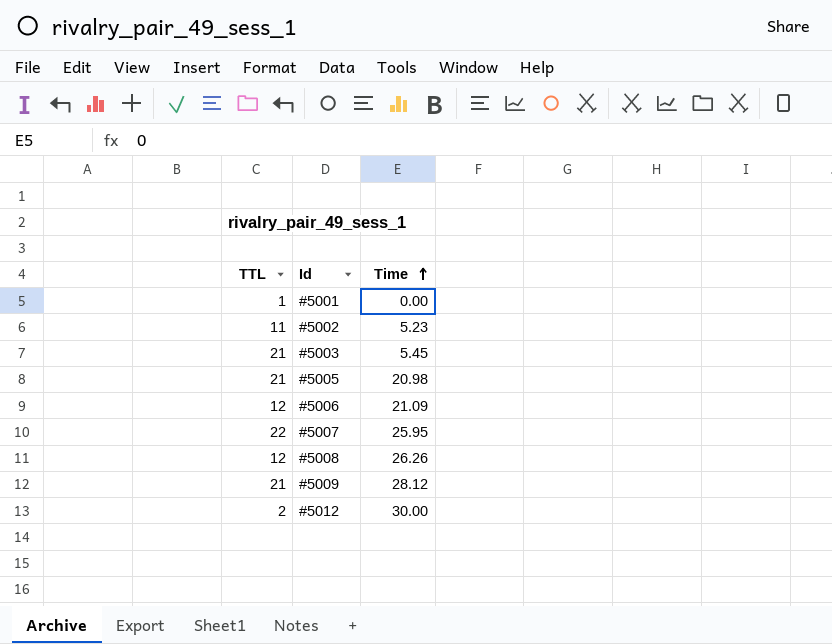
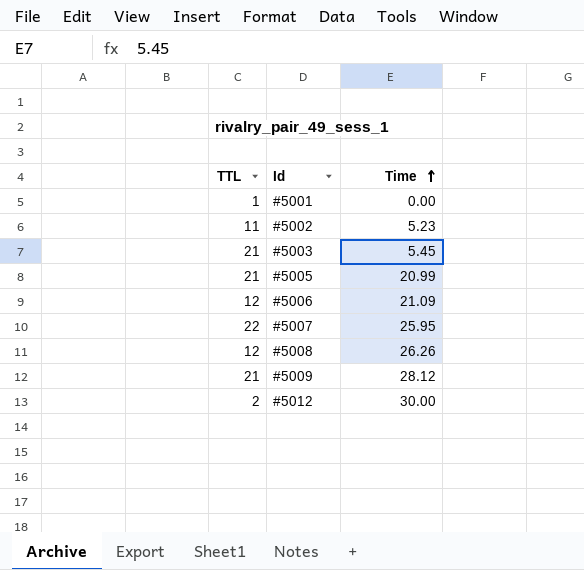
#5005 | Time: 20.98 -> 20.99

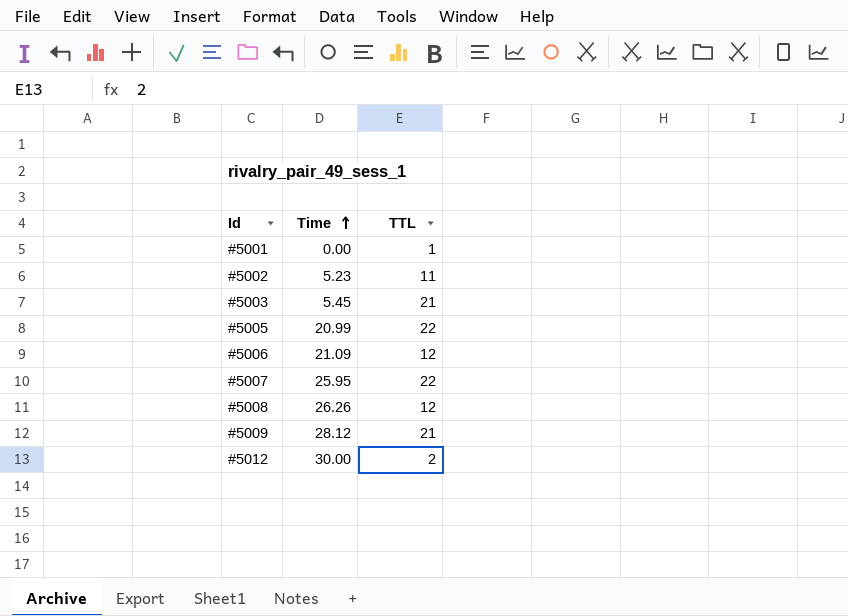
column TTL | position: 1 -> 3
#5005 | TTL: 21 -> 22

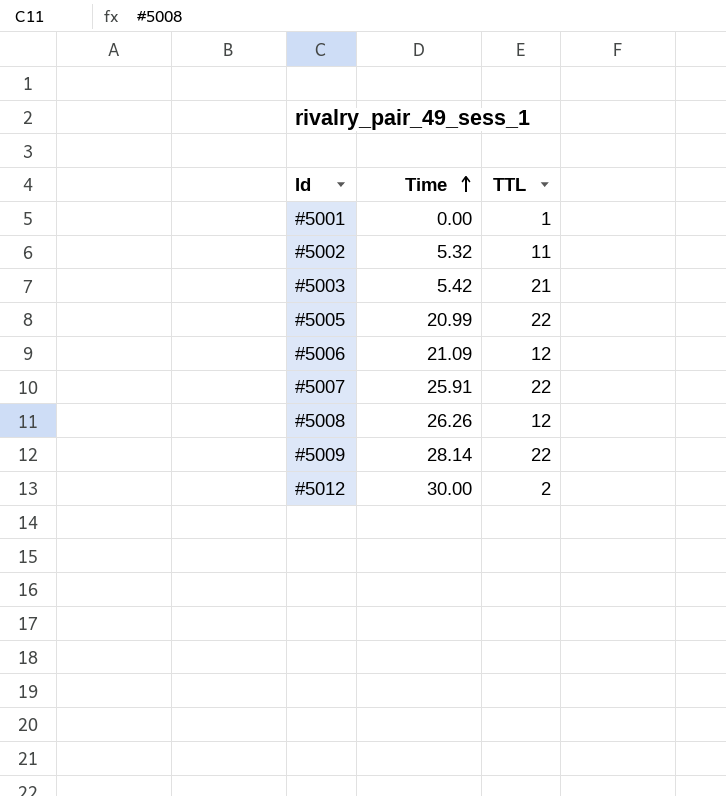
#5002 | Time: 5.23 -> 5.32
#5003 | Time: 5.45 -> 5.42
#5007 | Time: 25.95 -> 25.91
#5009 | Time: 28.12 -> 28.14
#5009 | TTL: 21 -> 22

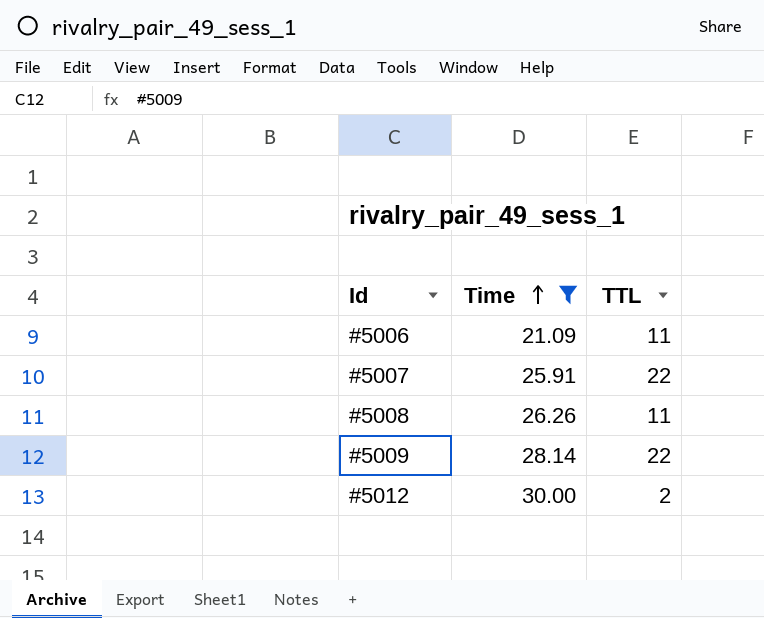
filter: none -> Time >= 21.09
#5006 | TTL: 12 -> 11
#5008 | TTL: 12 -> 11

